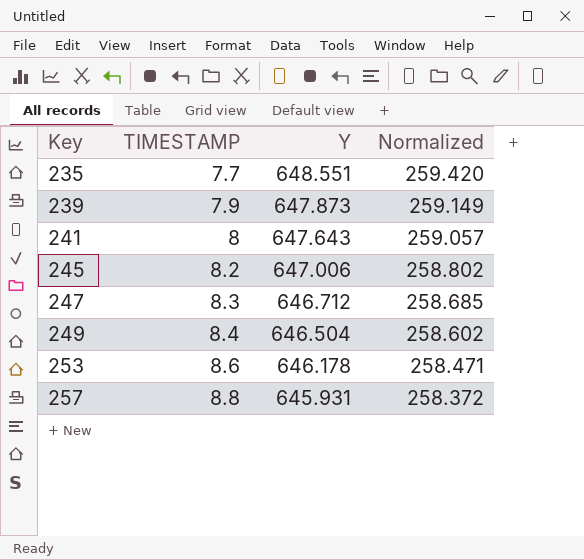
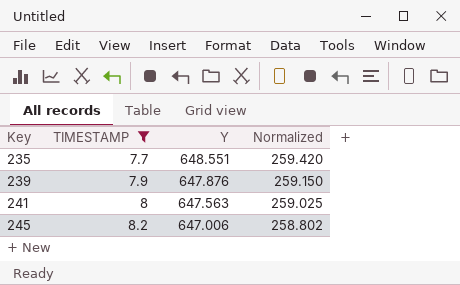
filter: none -> TIMESTAMP <= 8.2
239 | Y: 647.873 -> 647.876
239 | Normalized: 259.149 -> 259.150
241 | Y: 647.643 -> 647.563
241 | Normalized: 259.057 -> 259.025

